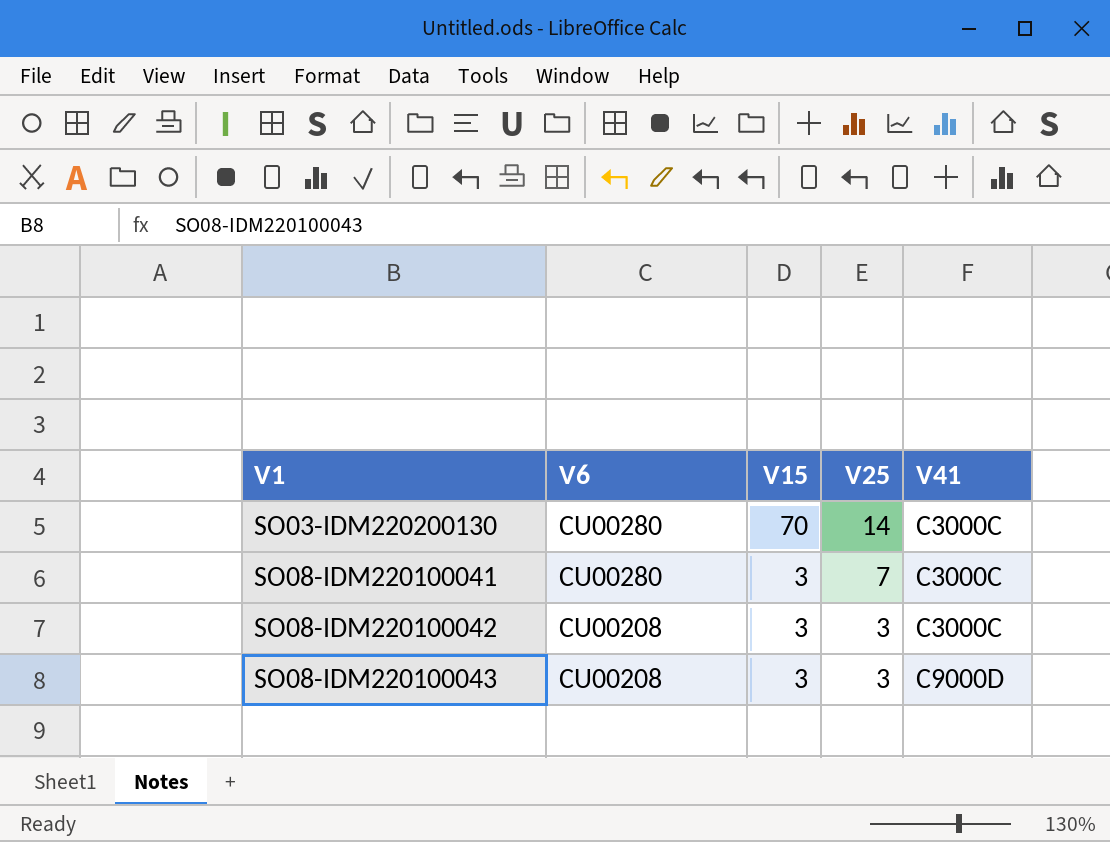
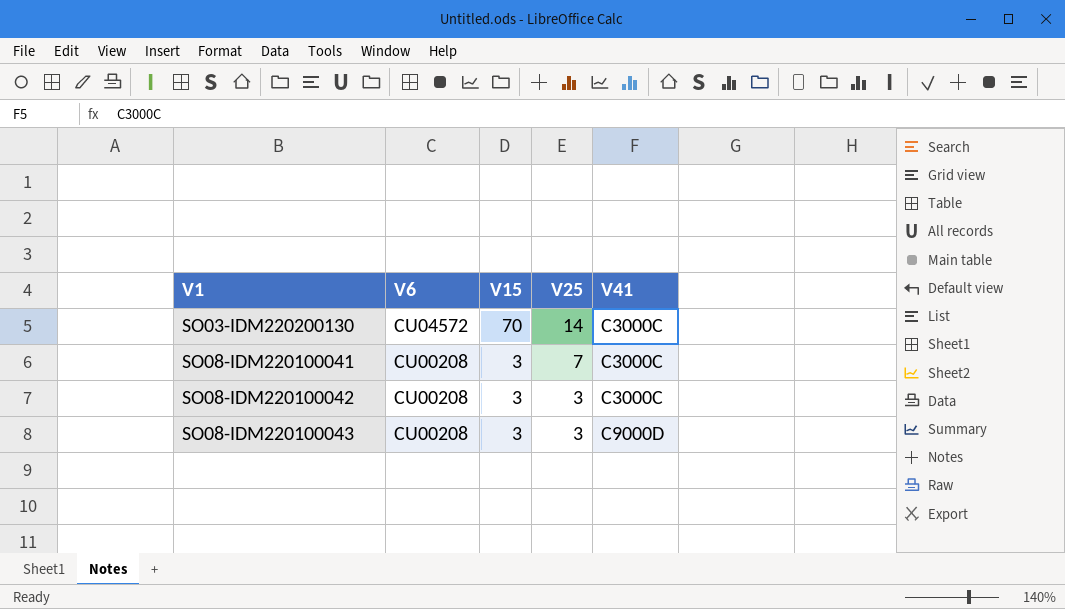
SO03-IDM220200130 | V6: CU00280 -> CU04572
SO08-IDM220100041 | V6: CU00280 -> CU00208

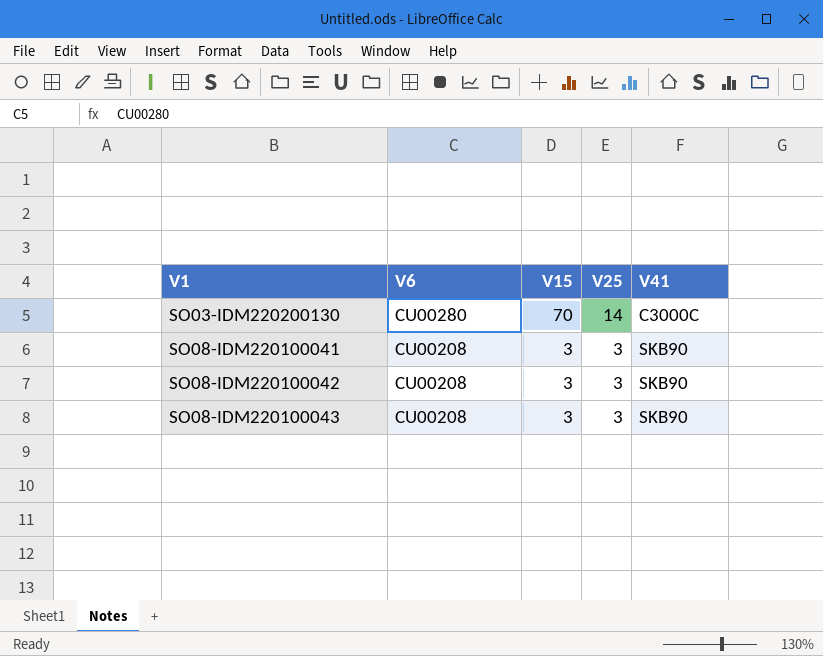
SO03-IDM220200130 | V6: CU04572 -> CU00280
SO08-IDM220100041 | V25: 7 -> 3
SO08-IDM220100041 | V41: C3000C -> SKB90
SO08-IDM220100042 | V41: C3000C -> SKB90
SO08-IDM220100043 | V41: C9000D -> SKB90

